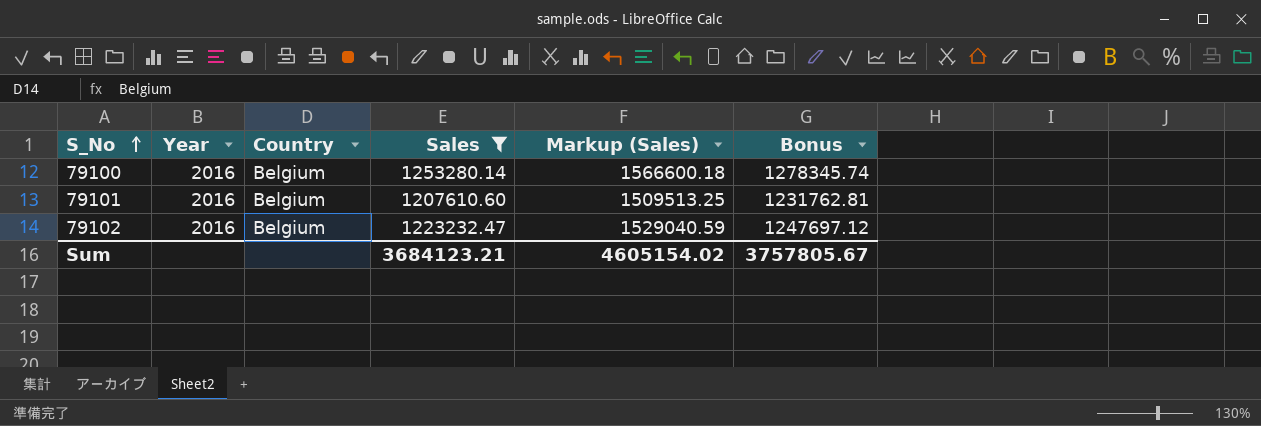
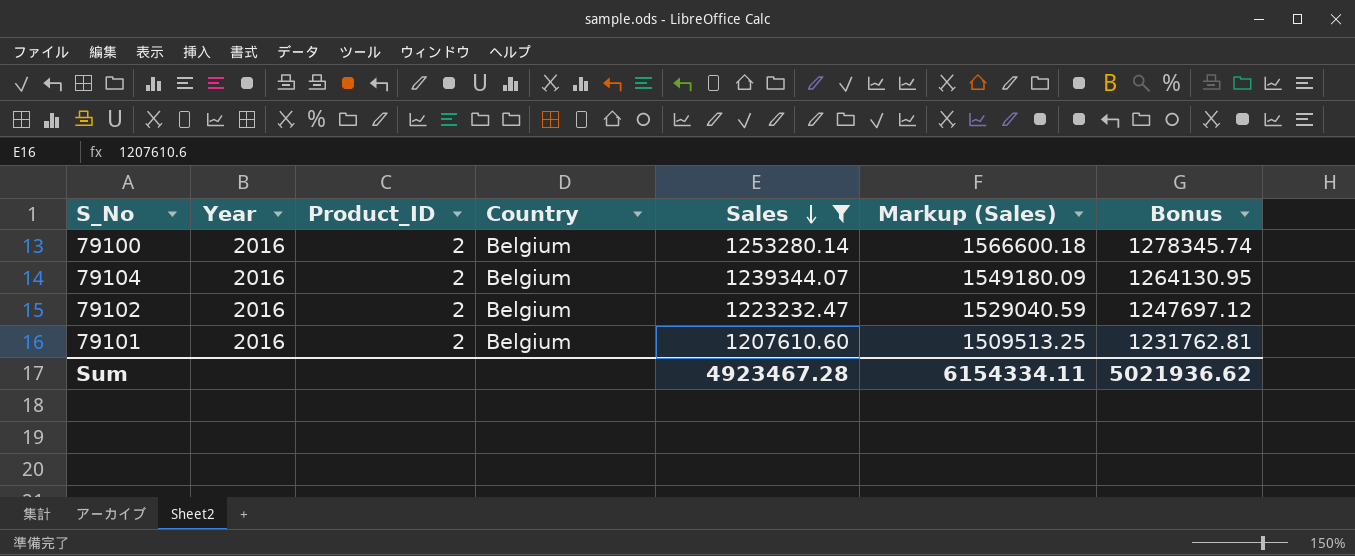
row order: S_No ascending -> Sales descending
column Product_ID | position: none -> 3
row 79104: none -> 2016 | 2 | Belgium | 1239344.07 | 1549180.09 | 1264130.95
Sum | Sales: 3684123.21 -> 4923467.28
Sum | Markup (Sales): 4605154.02 -> 6154334.11
Sum | Bonus: 3757805.67 -> 5021936.62

